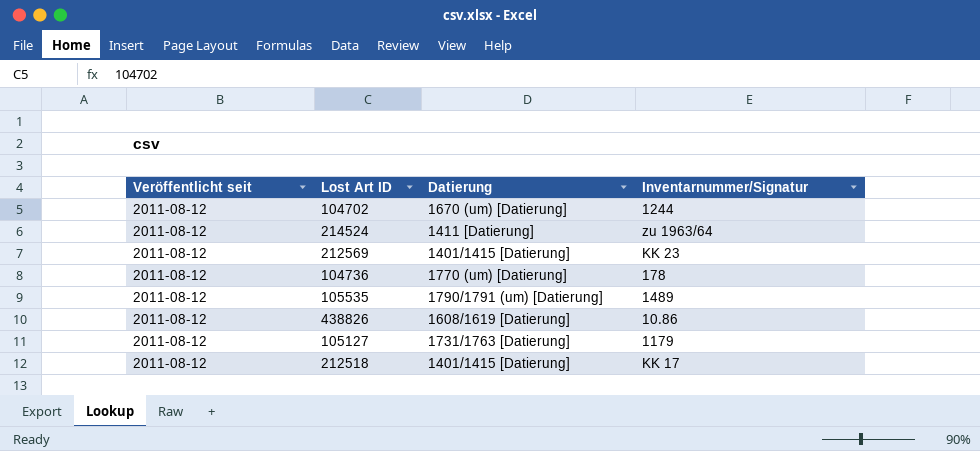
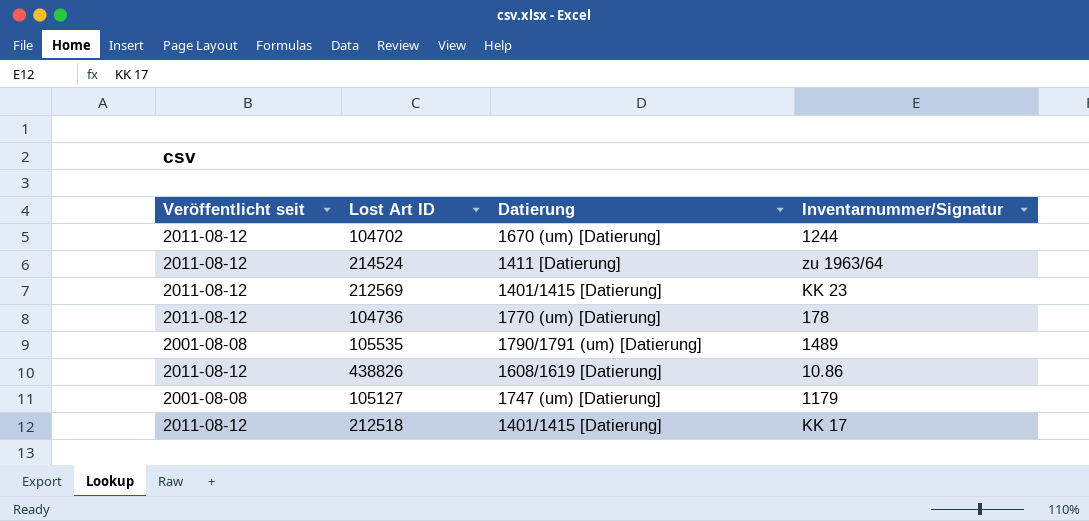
105535 | Veröffentlicht seit: 2011-08-12 -> 2001-08-08
105127 | Veröffentlicht seit: 2011-08-12 -> 2001-08-08
105127 | Datierung: 1731/1763 [Datierung] -> 1747 (um) [Datierung]

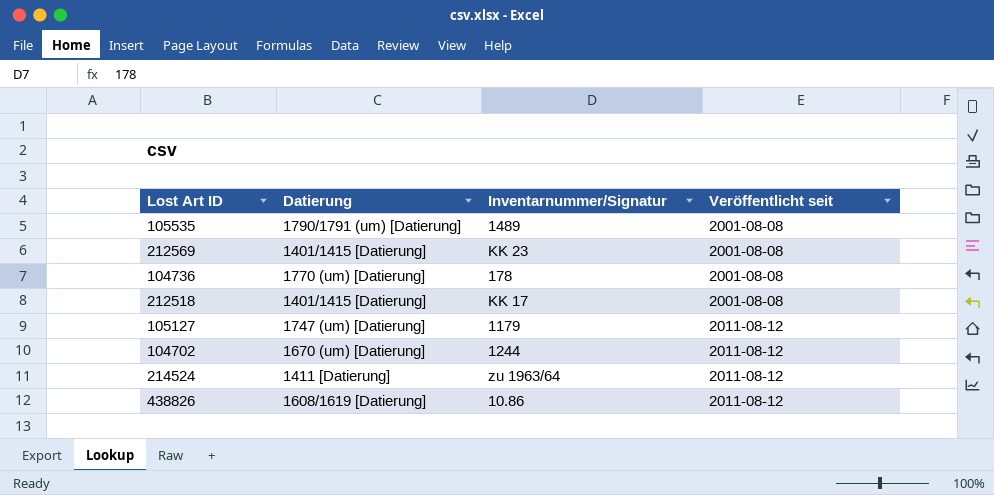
row order: none -> Veröffentlicht seit ascending
column Veröffentlicht seit | position: 1 -> 4
212569 | Veröffentlicht seit: 2011-08-12 -> 2001-08-08
104736 | Veröffentlicht seit: 2011-08-12 -> 2001-08-08
212518 | Veröffentlicht seit: 2011-08-12 -> 2001-08-08
105127 | Veröffentlicht seit: 2001-08-08 -> 2011-08-12

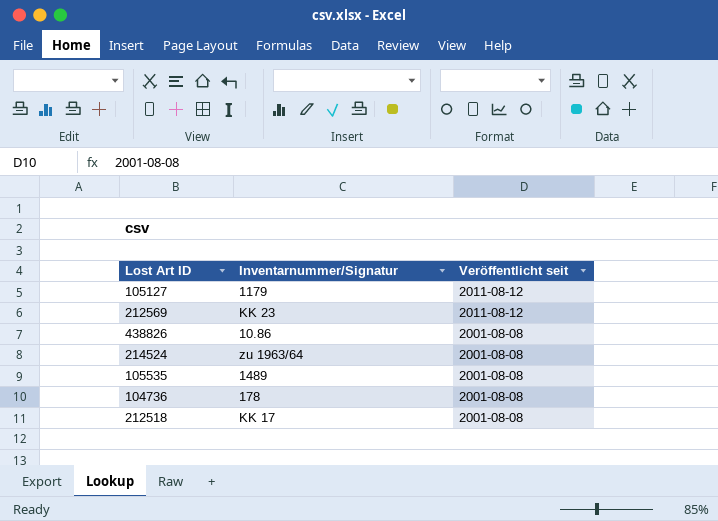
row order: Veröffentlicht seit ascending -> Veröffentlicht seit descending
column Datierung | position: 2 -> none
row 104702: 1670 (um) [Datierung] | 1244 | 2011-08-12 -> none
212569 | Veröffentlicht seit: 2001-08-08 -> 2011-08-12
438826 | Veröffentlicht seit: 2011-08-12 -> 2001-08-08
214524 | Veröffentlicht seit: 2011-08-12 -> 2001-08-08

